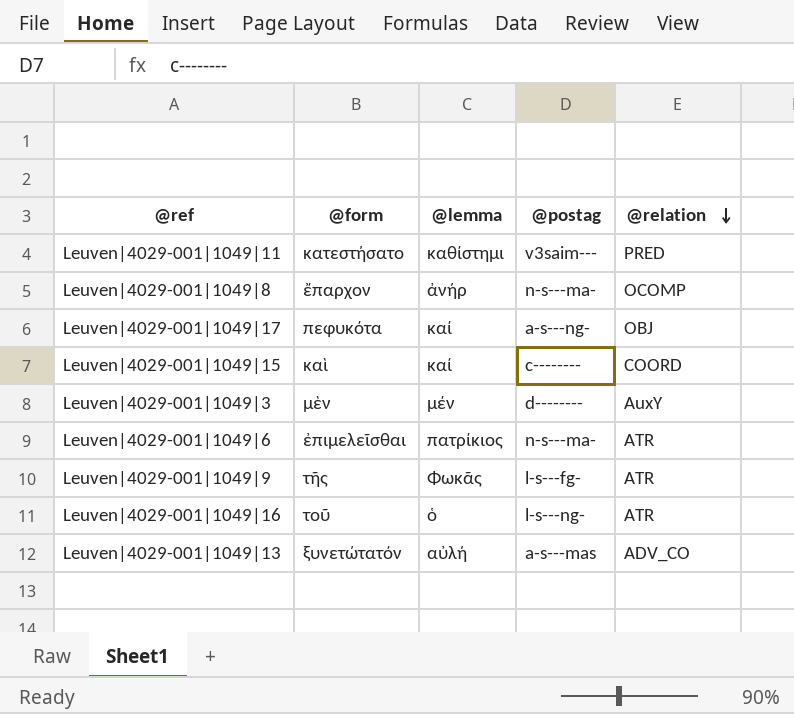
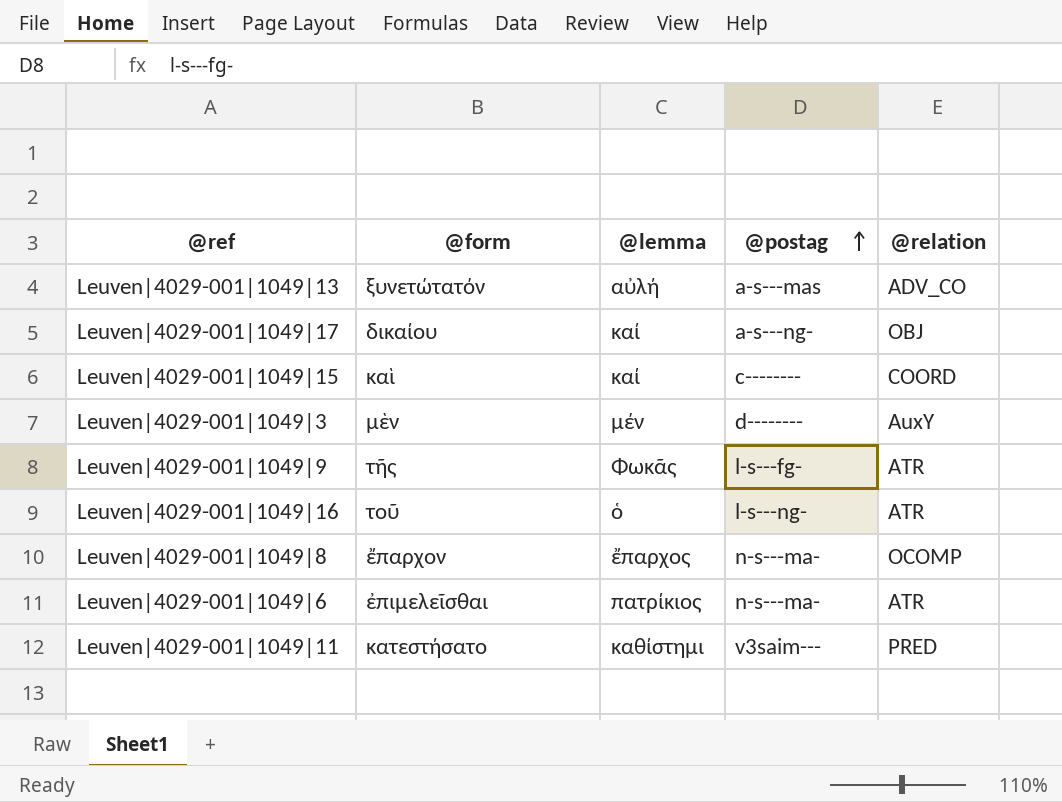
row order: @relation descending -> @postag ascending
Leuven|4029-001|1049|17 | @form: πεφυκότα -> δικαίου
Leuven|4029-001|1049|8 | @lemma: ἀνήρ -> ἔπαρχος

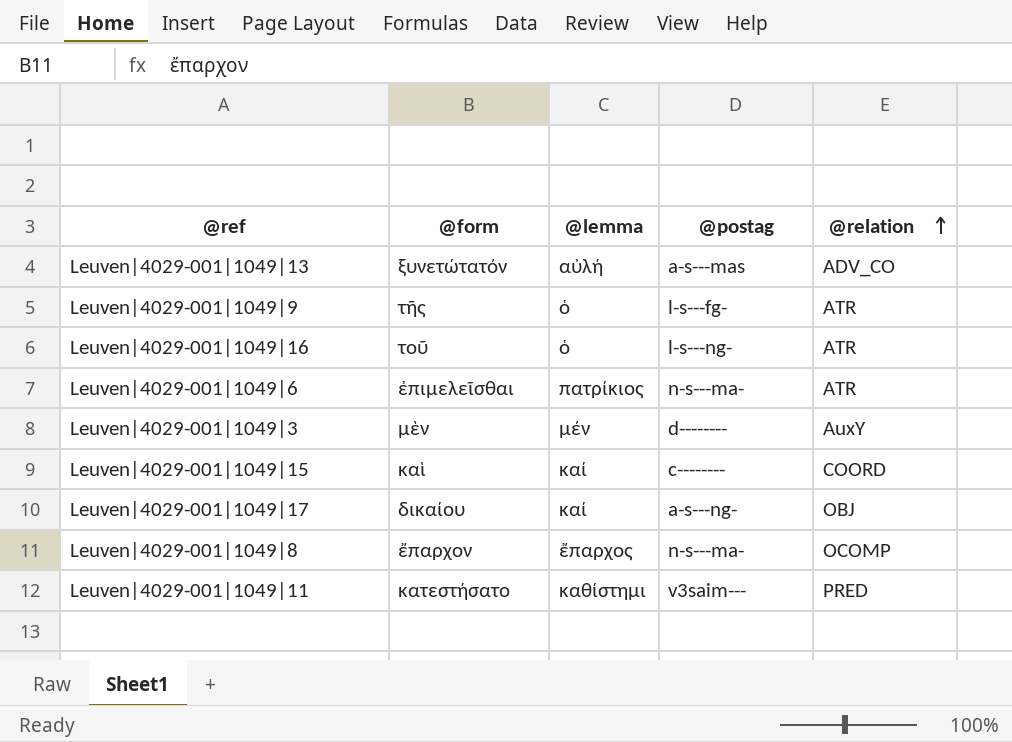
row order: @postag ascending -> @relation ascending
Leuven|4029-001|1049|9 | @lemma: Φωκᾶς -> ὁ

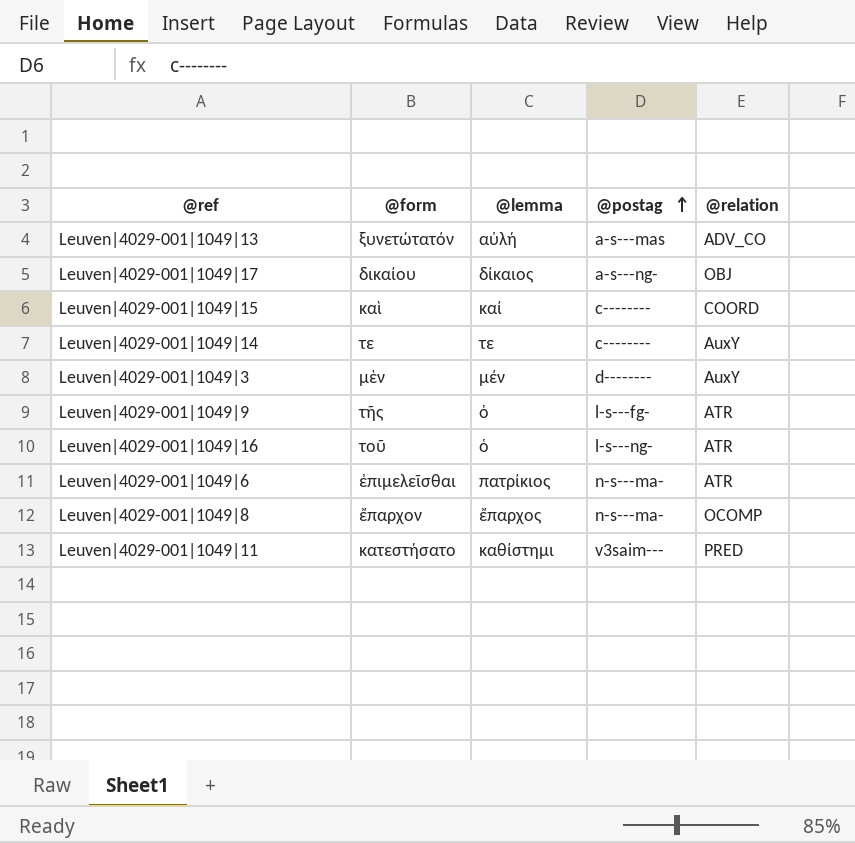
row order: @relation ascending -> @postag ascending
Leuven|4029-001|1049|17 | @lemma: καί -> δίκαιος
row Leuven|4029-001|1049|14: none -> τε | τε | c-------- | AuxY

